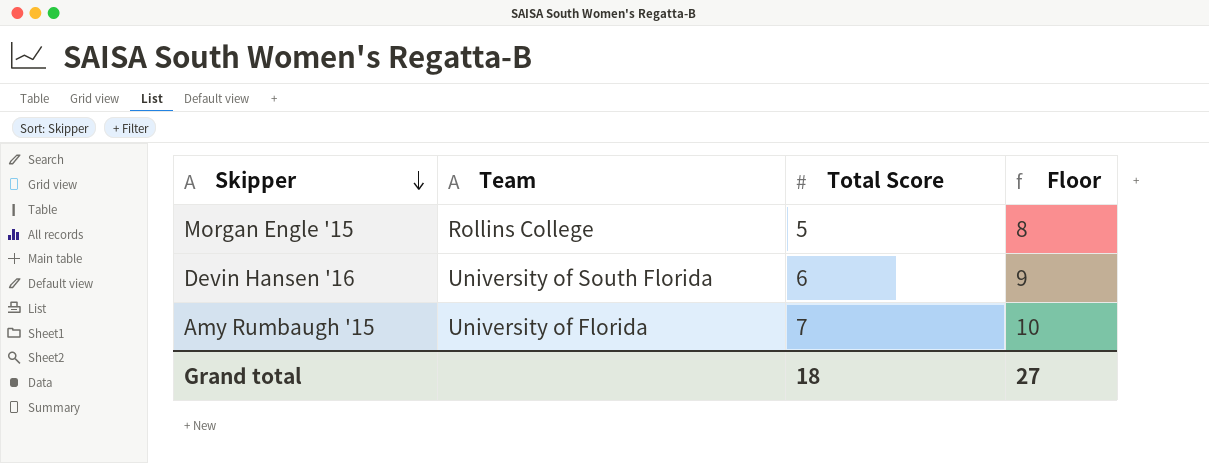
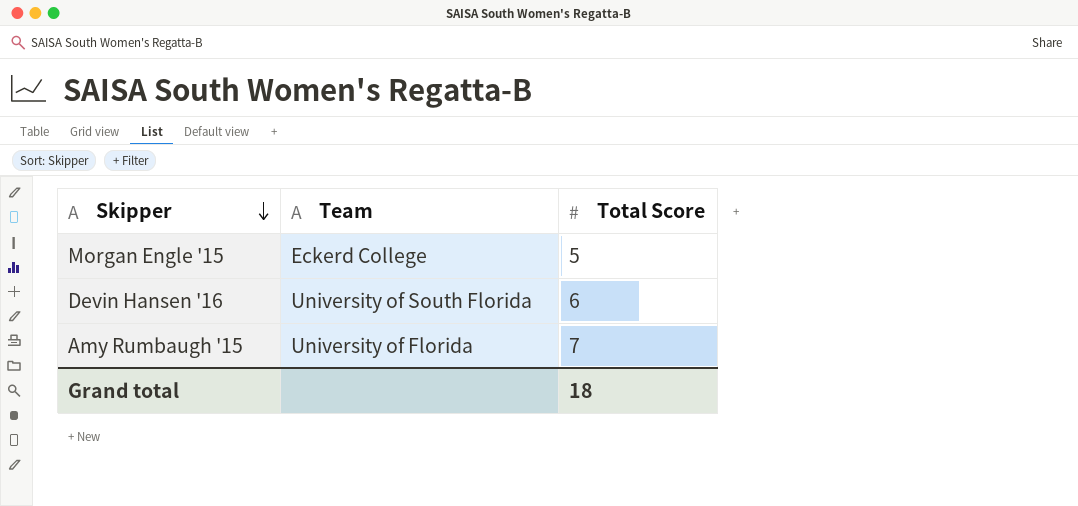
column Floor | formula: [Total Score] + 3 -> none
Morgan Engle '15 | Team: Rollins College -> Eckerd College

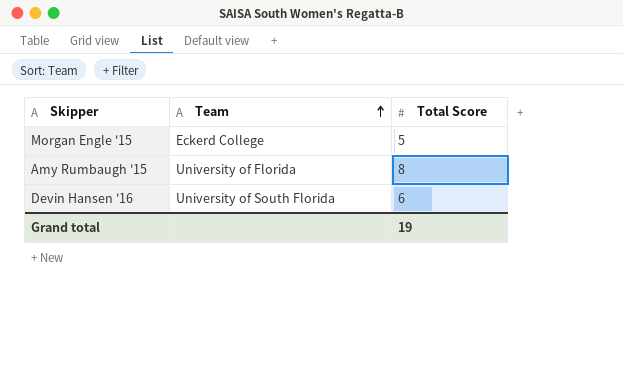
row order: Skipper descending -> Team ascending
Amy Rumbaugh '15 | Total Score: 7 -> 8
Grand total | Total Score: 18 -> 19

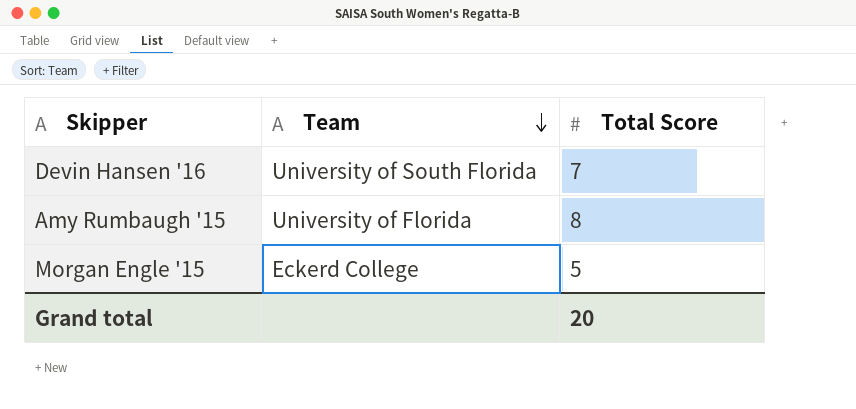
row order: Team ascending -> Team descending
Devin Hansen '16 | Total Score: 6 -> 7
Grand total | Total Score: 19 -> 20

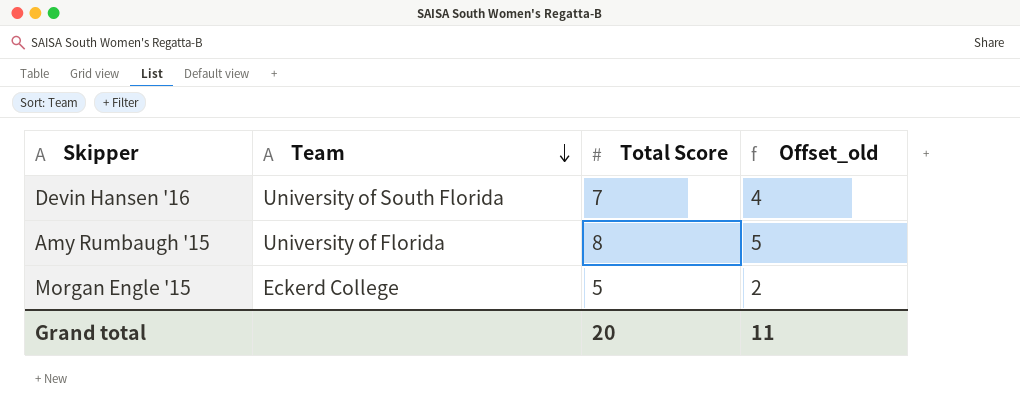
column Offset_old | formula: none -> [Total Score] - 3

